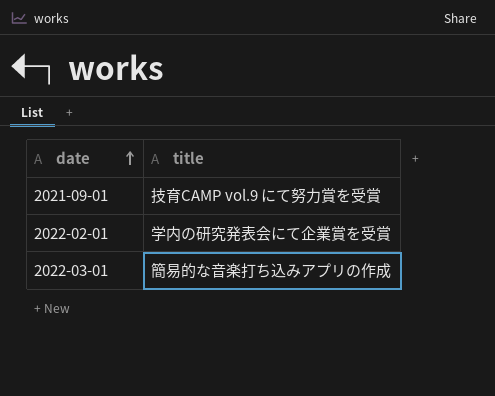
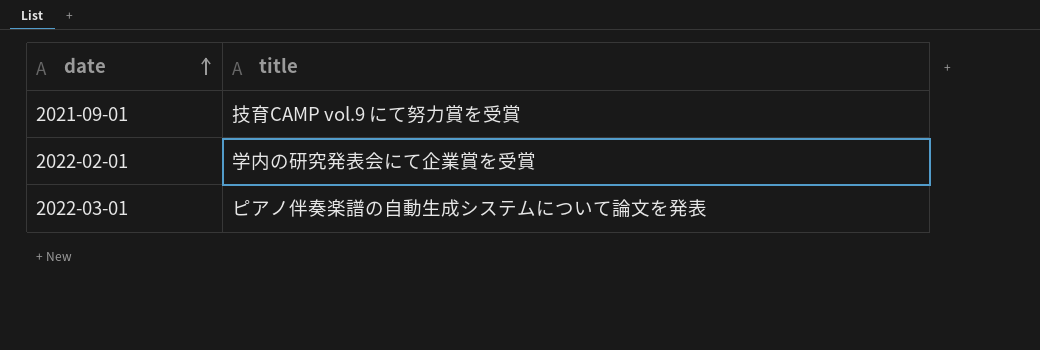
2022-03-01 | title: 簡易的な音楽打ち込みアプリの作成 -> ピアノ伴奏楽譜の自動生成システムについて論文を発表

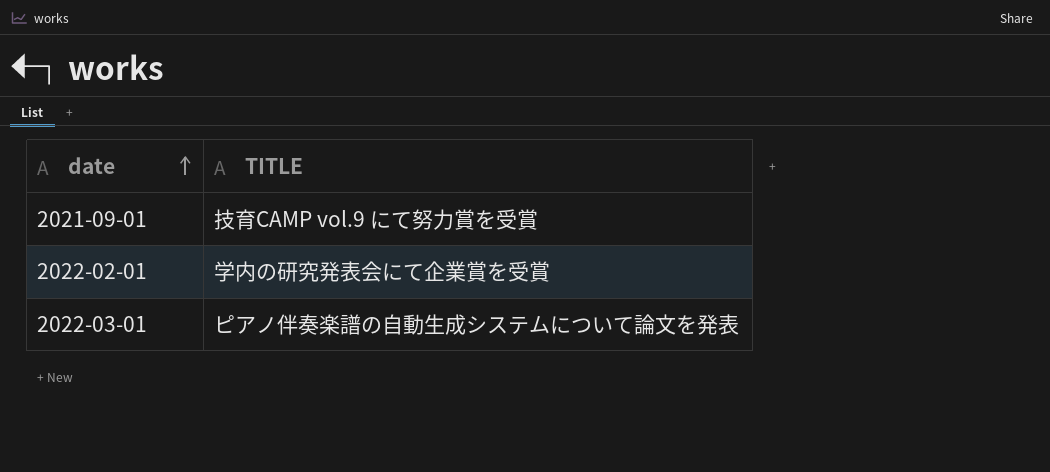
column name: title -> TITLE

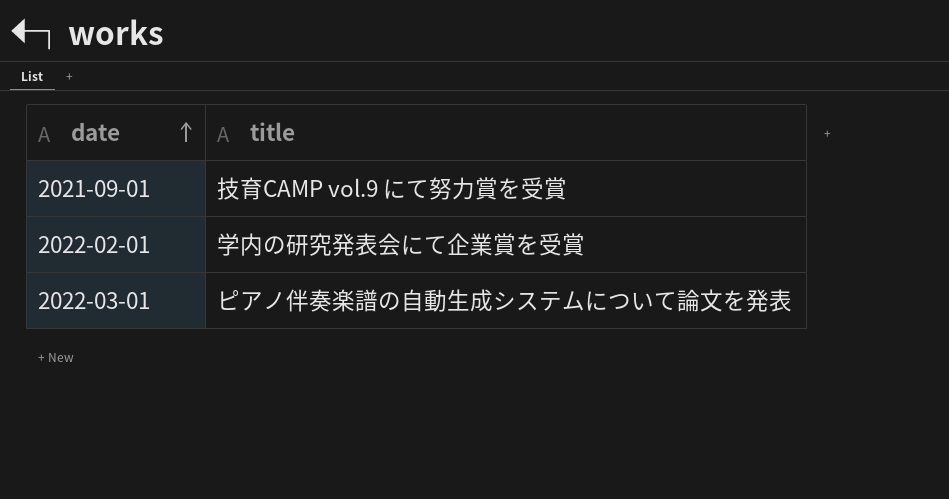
column name: TITLE -> title

